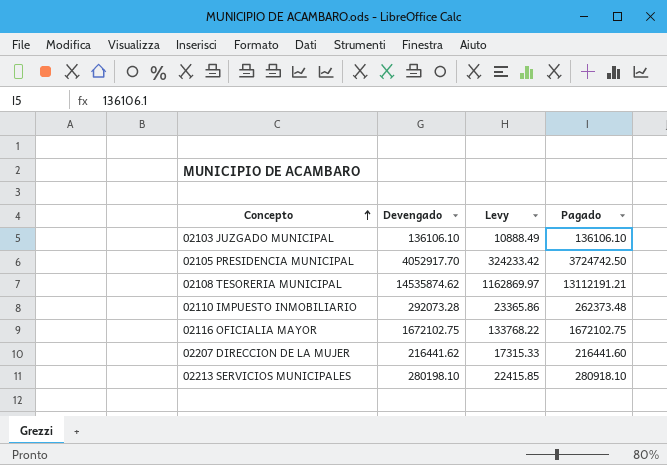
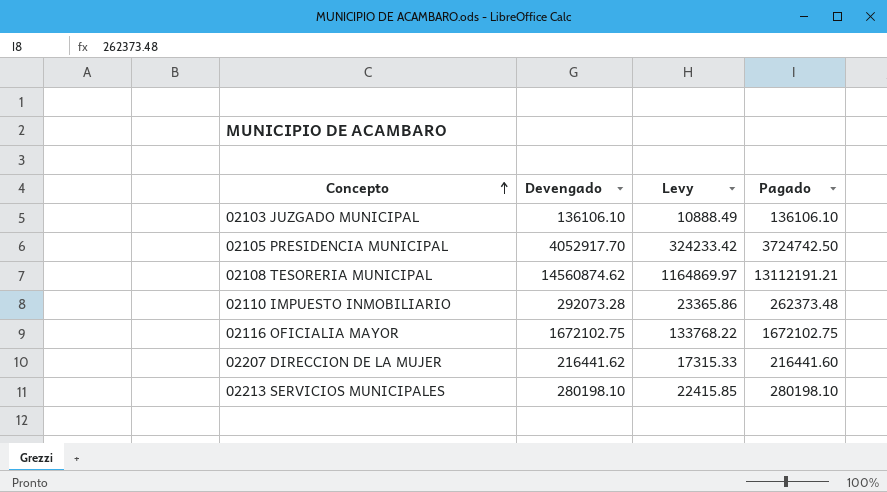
02108 TESORERIA MUNICIPAL | Devengado: 14535874.62 -> 14560874.62
02108 TESORERIA MUNICIPAL | Levy: 1162869.97 -> 1164869.97
02213 SERVICIOS MUNICIPALES | Pagado: 280918.10 -> 280198.10

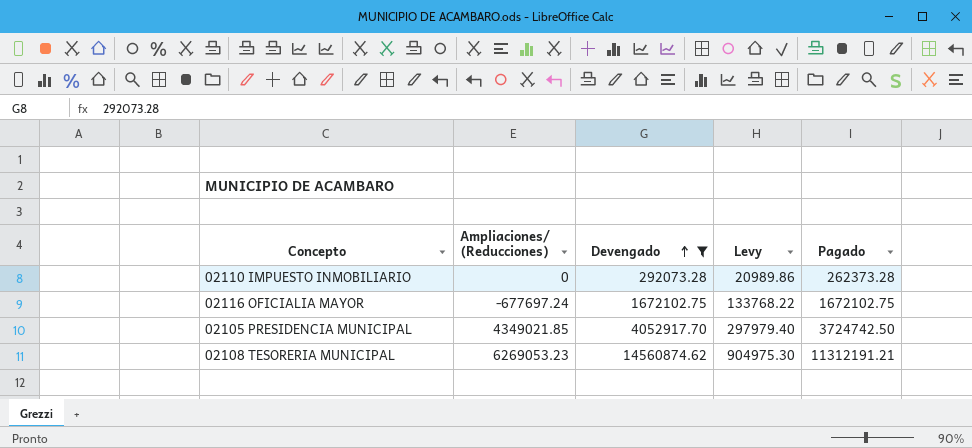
filter: none -> Devengado >= 292073.28
row order: Concepto ascending -> Devengado ascending
column Ampliaciones/ (Reducciones) | position: none -> 2
column Levy | formula: [Devengado] * 0.08 -> [Pagado] * 0.08
02110 IMPUESTO INMOBILIARIO | Pagado: 262373.48 -> 262373.28
02108 TESORERIA MUNICIPAL | Pagado: 13112191.21 -> 11312191.21

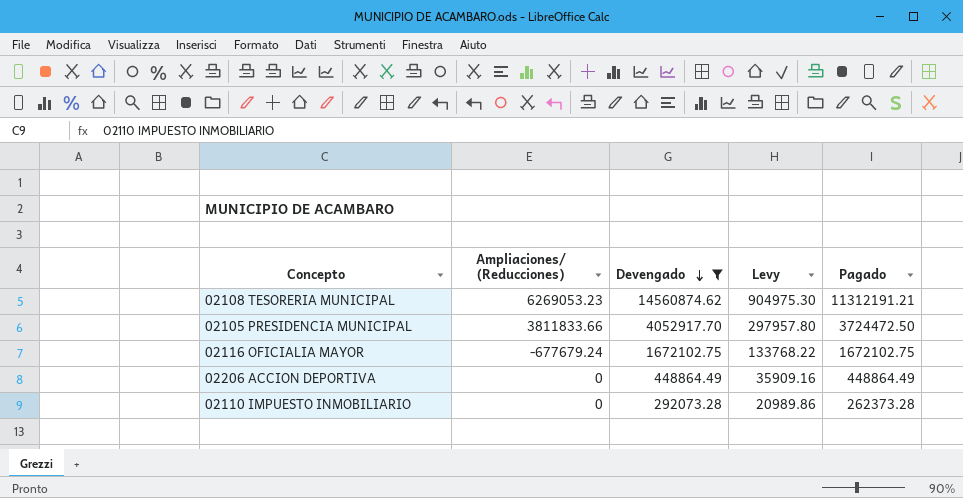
row order: Devengado ascending -> Devengado descending
02105 PRESIDENCIA MUNICIPAL | Ampliaciones/ (Reducciones): 4349021.85 -> 3811833.66
02105 PRESIDENCIA MUNICIPAL | Levy: 297979.40 -> 297957.80
02105 PRESIDENCIA MUNICIPAL | Pagado: 3724742.50 -> 3724472.50
02116 OFICIALIA MAYOR | Ampliaciones/ (Reducciones): -677697.24 -> -677679.24
row 02206 ACCION DEPORTIVA: none -> 0 | 448864.49 | 35909.16 | 448864.49

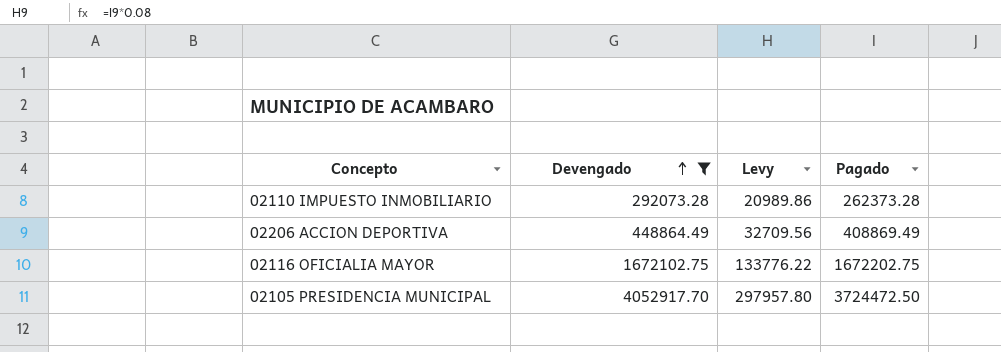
row order: Devengado descending -> Devengado ascending
column Ampliaciones/ (Reducciones) | position: 2 -> none
row 02108 TESORERIA MUNICIPAL: 6269053.23 | 14560874.62 | 904975.30 | 11312191.21 -> none
02206 ACCION DEPORTIVA | Levy: 35909.16 -> 32709.56
02206 ACCION DEPORTIVA | Pagado: 448864.49 -> 408869.49
02116 OFICIALIA MAYOR | Levy: 133768.22 -> 133776.22
02116 OFICIALIA MAYOR | Pagado: 1672102.75 -> 1672202.75

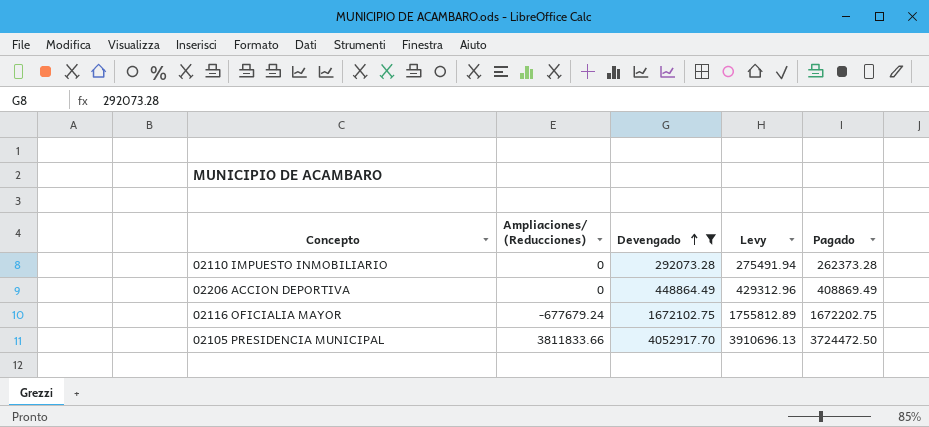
column Ampliaciones/ (Reducciones) | position: none -> 2
column Levy | formula: [Pagado] * 0.08 -> [Pagado] * 1.05

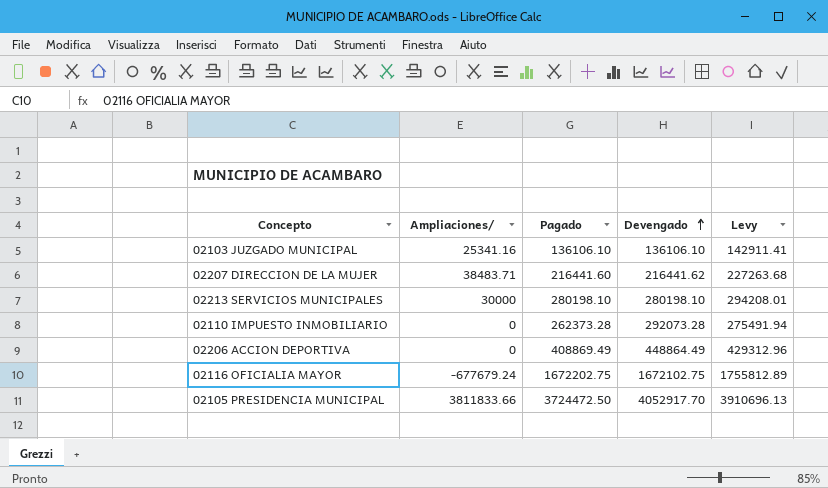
filter: Devengado >= 292073.28 -> none
column name: Ampliaciones/ (Reducciones) -> Ampliaciones/
column Pagado | position: 5 -> 3

